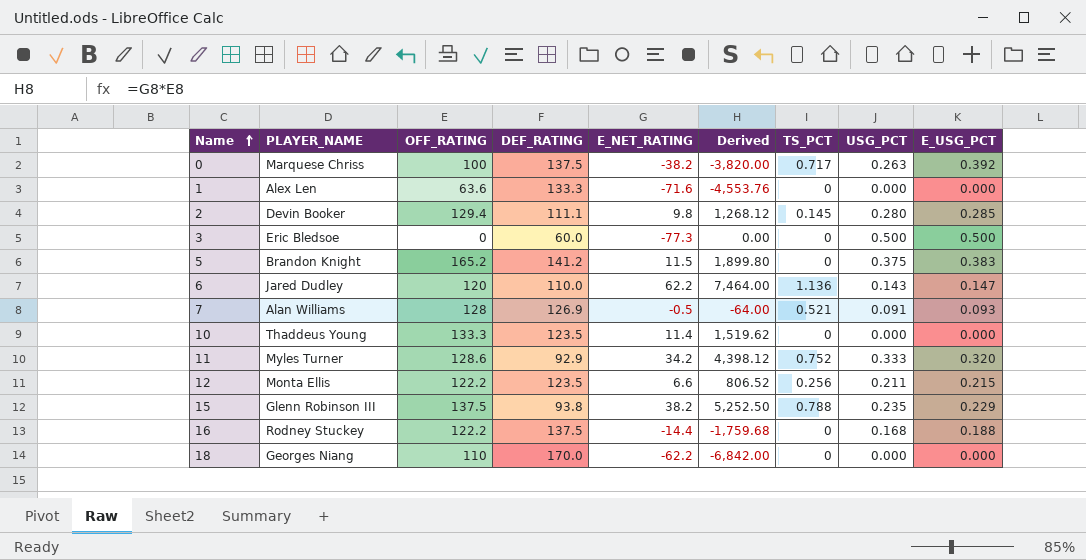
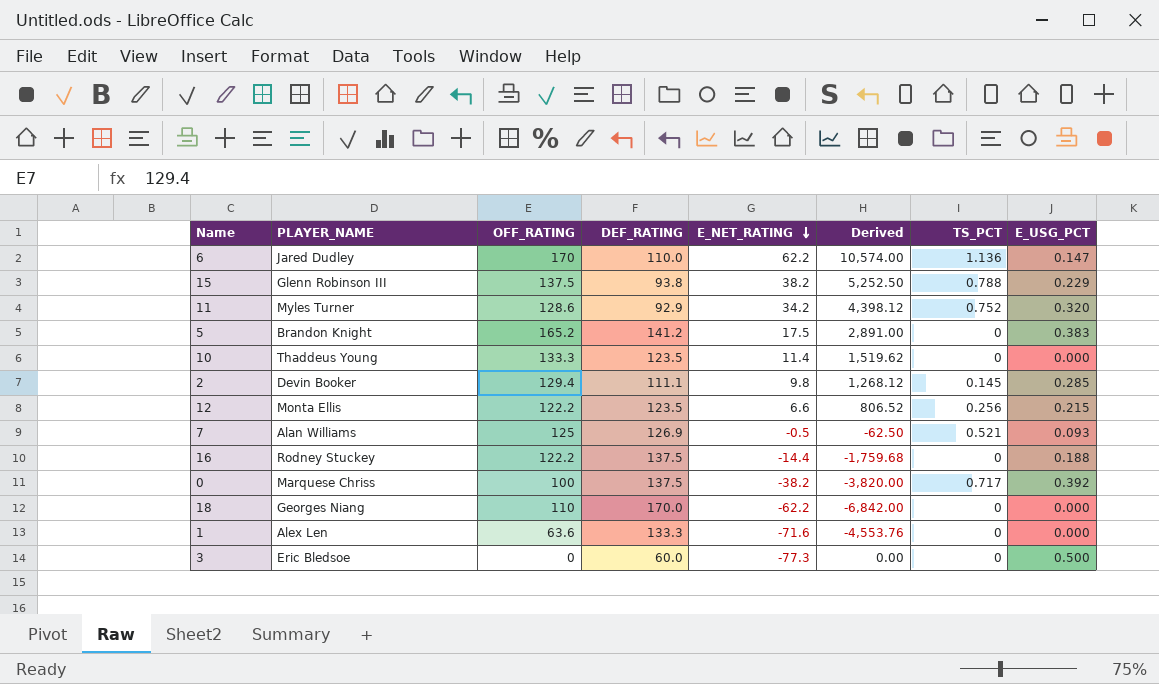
row order: Name ascending -> E_NET_RATING descending
column USG_PCT | position: 8 -> none
6 | OFF_RATING: 120 -> 170
6 | Derived: 7,464.00 -> 10,574.00
5 | E_NET_RATING: 11.5 -> 17.5
5 | Derived: 1,899.80 -> 2,891.00
7 | OFF_RATING: 128 -> 125
7 | Derived: -64.00 -> -62.50

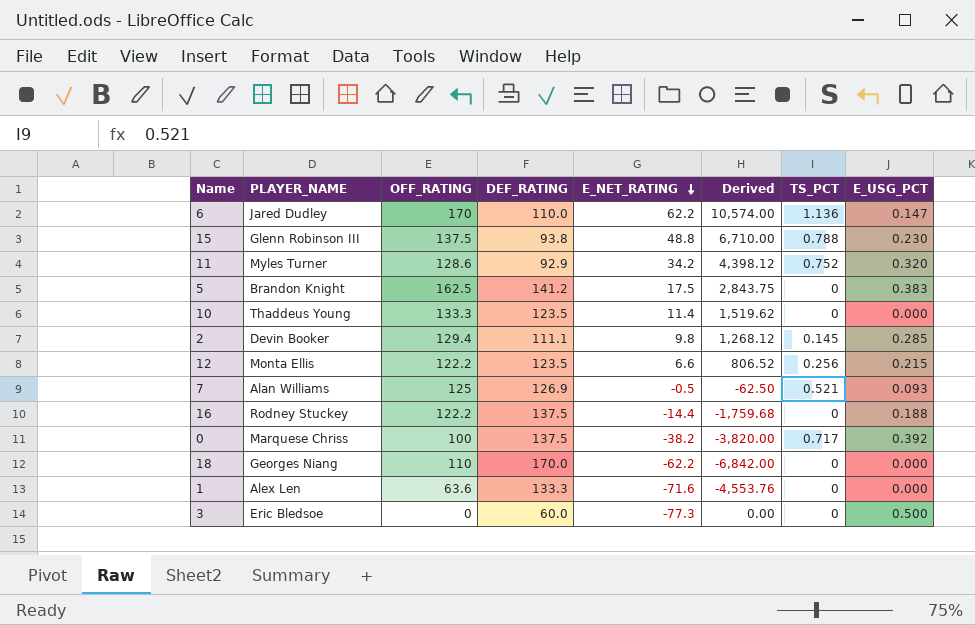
15 | E_NET_RATING: 38.2 -> 48.8
15 | Derived: 5,252.50 -> 6,710.00
15 | E_USG_PCT: 0.229 -> 0.230
5 | OFF_RATING: 165.2 -> 162.5
5 | Derived: 2,891.00 -> 2,843.75

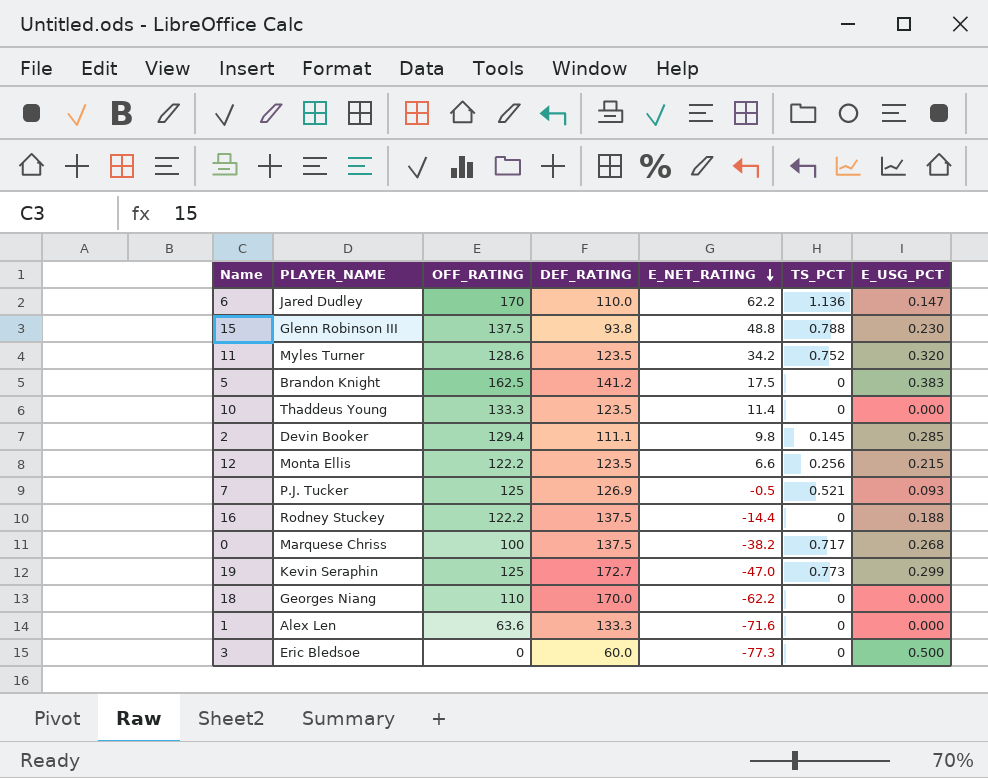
column Derived | formula: [OFF_RATING] * [E_NET_RATING] -> none
11 | DEF_RATING: 92.9 -> 123.5
7 | PLAYER_NAME: Alan Williams -> P.J. Tucker
0 | E_USG_PCT: 0.392 -> 0.268
row 19: none -> Kevin Seraphin | 125 | 172.7 | -47.0 | 0.773 | 0.299

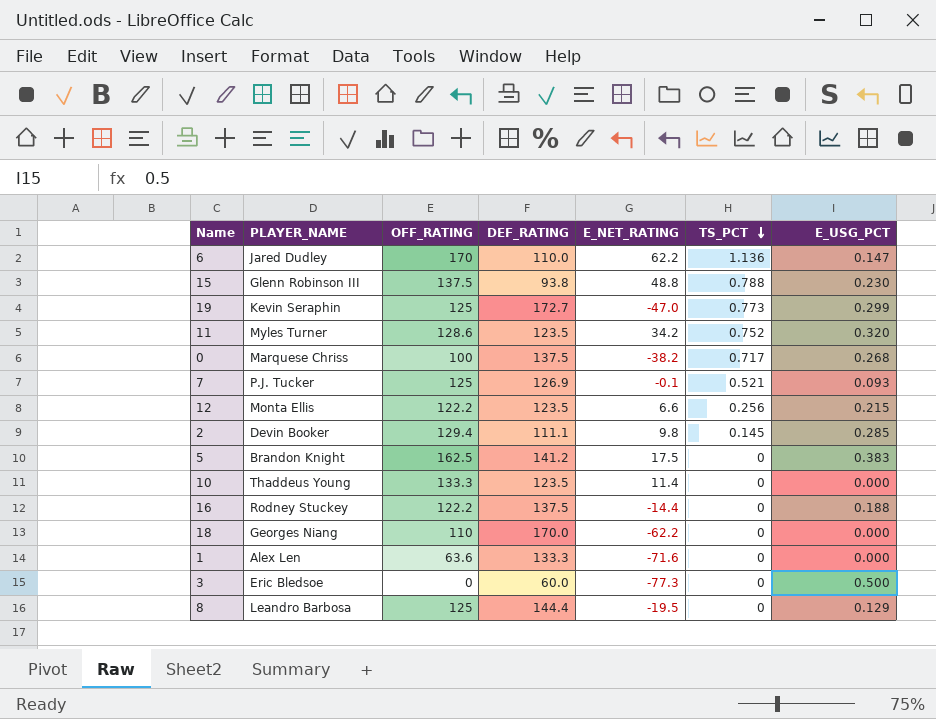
row order: E_NET_RATING descending -> TS_PCT descending
7 | E_NET_RATING: -0.5 -> -0.1
row 8: none -> Leandro Barbosa | 125 | 144.4 | -19.5 | 0 | 0.129

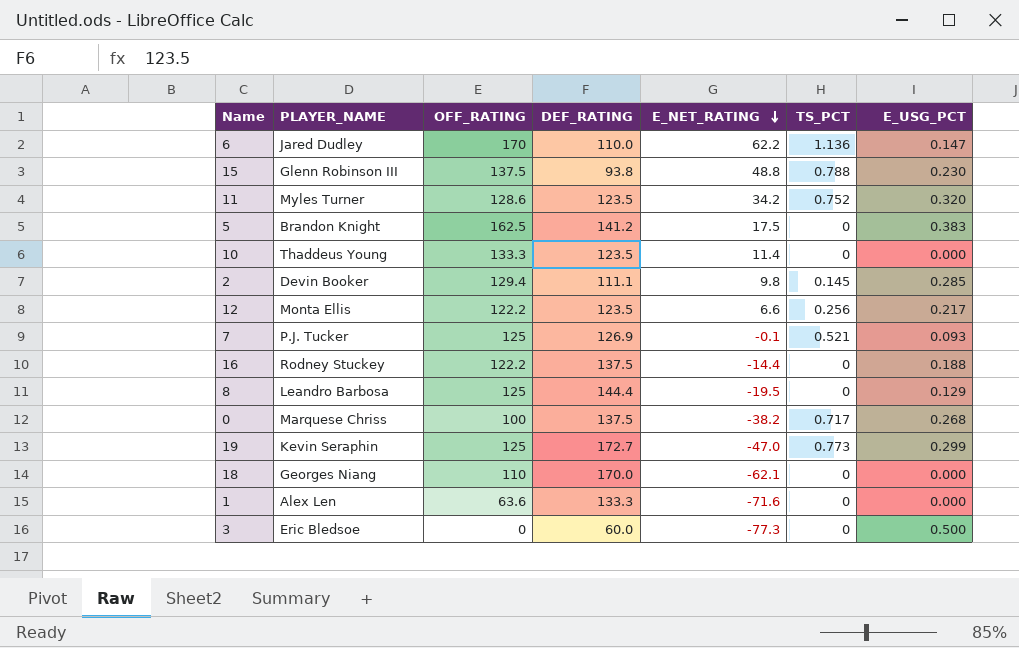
row order: TS_PCT descending -> E_NET_RATING descending
12 | E_USG_PCT: 0.215 -> 0.217
18 | E_NET_RATING: -62.2 -> -62.1

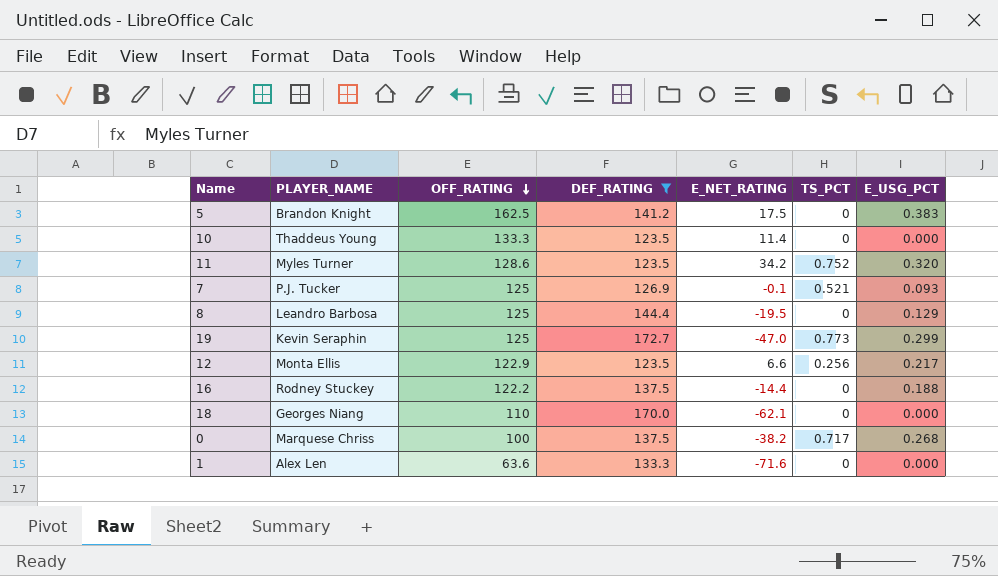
filter: none -> DEF_RATING >= 123.5
row order: E_NET_RATING descending -> OFF_RATING descending
12 | OFF_RATING: 122.2 -> 122.9

